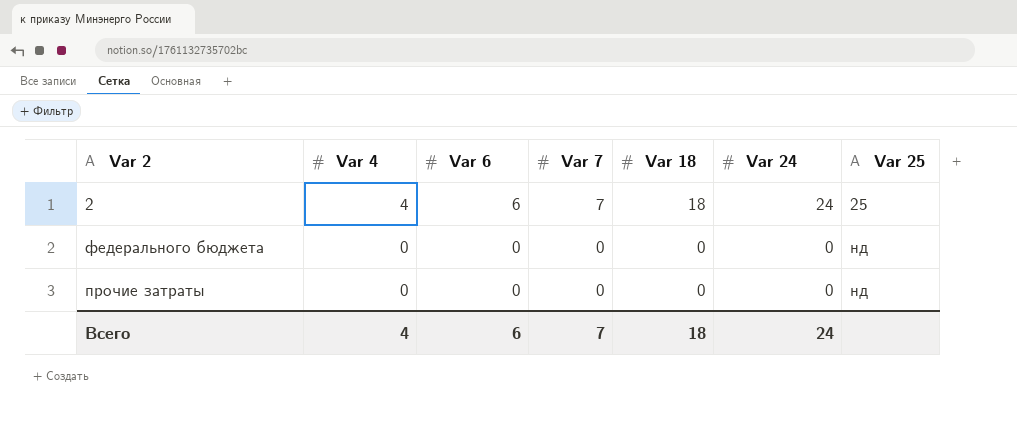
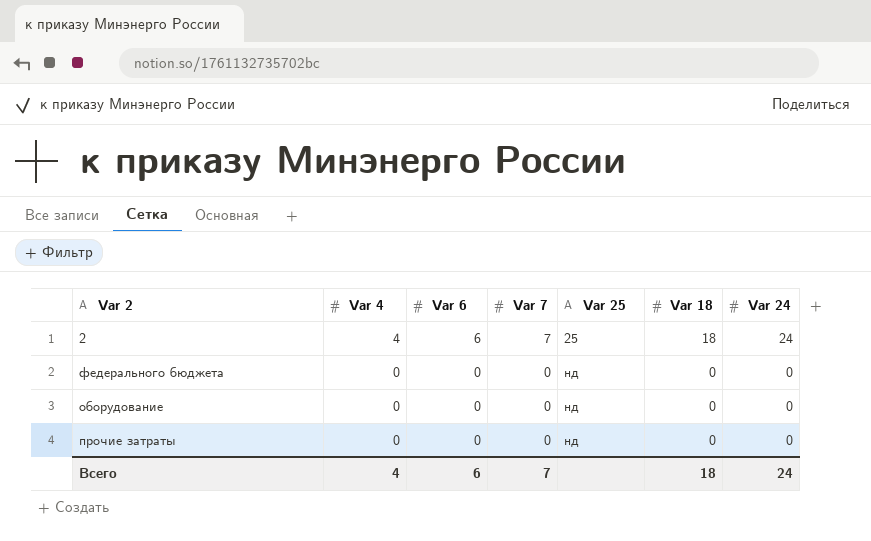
column Var 25 | position: 7 -> 5
row оборудование: none -> 0 | 0 | 0 | нд | 0 | 0

